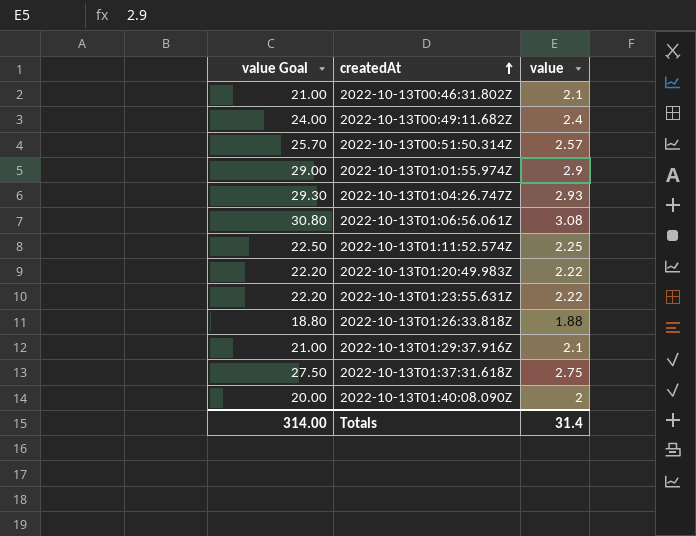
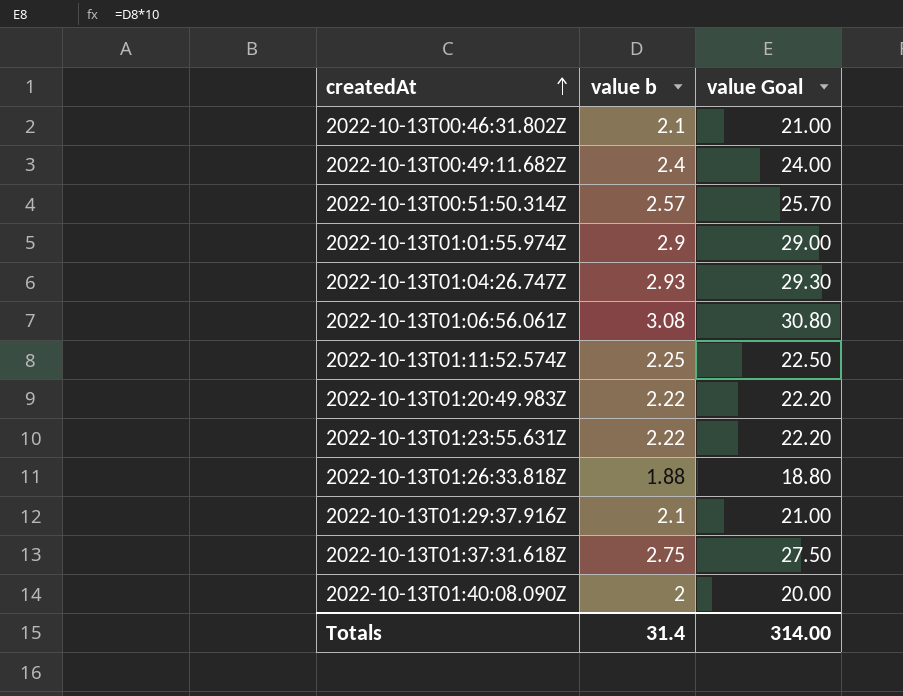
column name: value -> value b
column value Goal | position: 1 -> 3

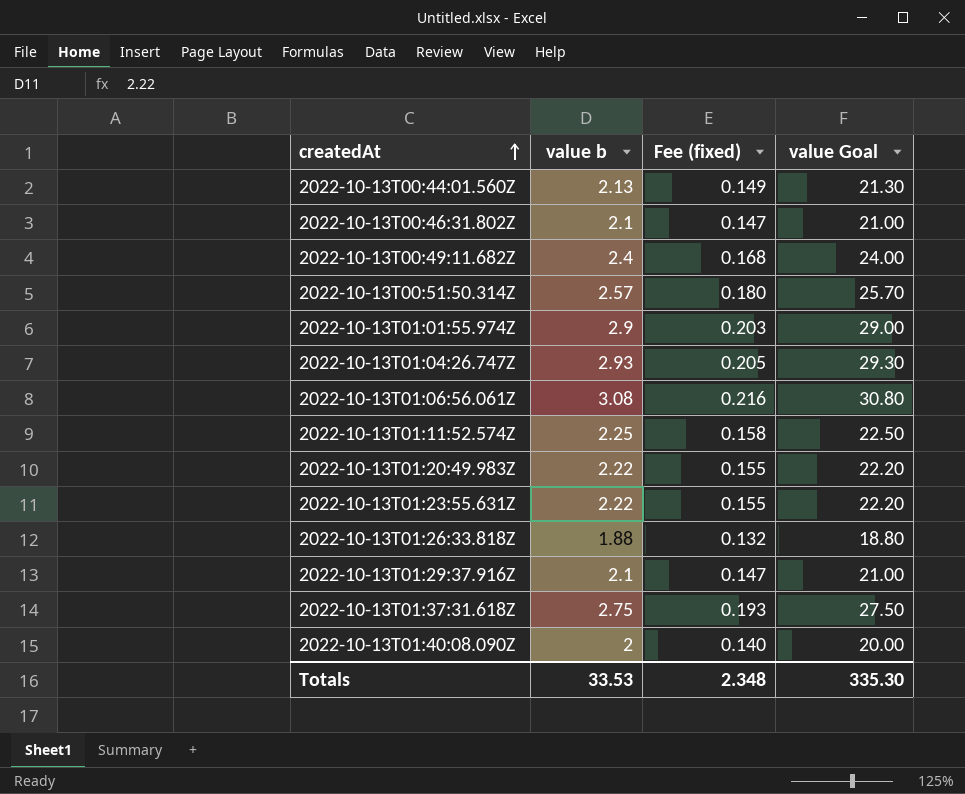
column Fee (fixed) | formula: none -> [value b] * 0.07
row 2022-10-13T00:44:01.560Z: none -> 2.13 | 0.149 | 21.30
Totals | value b: 31.4 -> 33.53
Totals | value Goal: 314.00 -> 335.30

